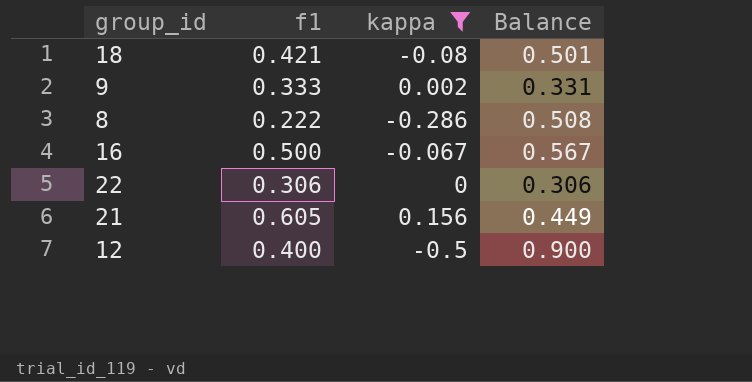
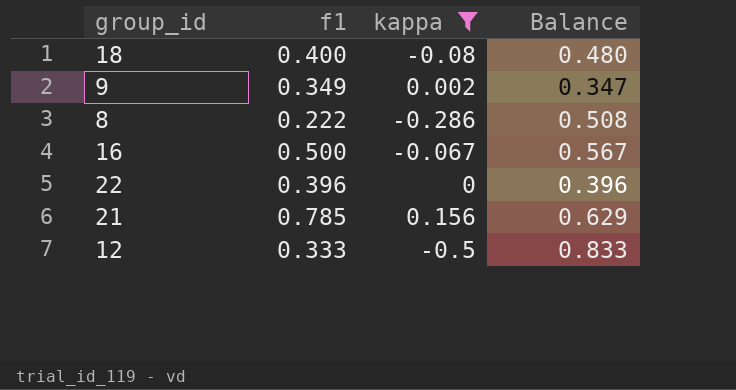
18 | f1: 0.421 -> 0.400
18 | Balance: 0.501 -> 0.480
9 | f1: 0.333 -> 0.349
9 | Balance: 0.331 -> 0.347
22 | f1: 0.306 -> 0.396
22 | Balance: 0.306 -> 0.396
21 | f1: 0.605 -> 0.785
21 | Balance: 0.449 -> 0.629
12 | f1: 0.400 -> 0.333
12 | Balance: 0.900 -> 0.833

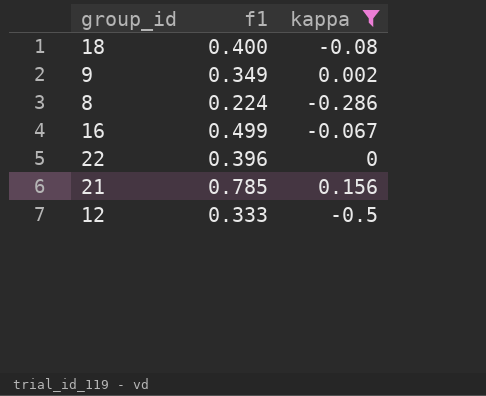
column Balance | formula: [f1] - [kappa] -> none
8 | f1: 0.222 -> 0.224
16 | f1: 0.500 -> 0.499

